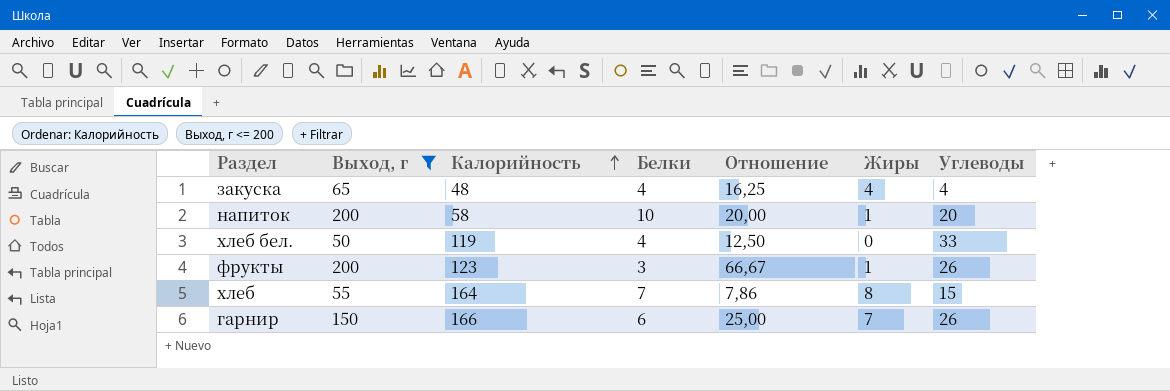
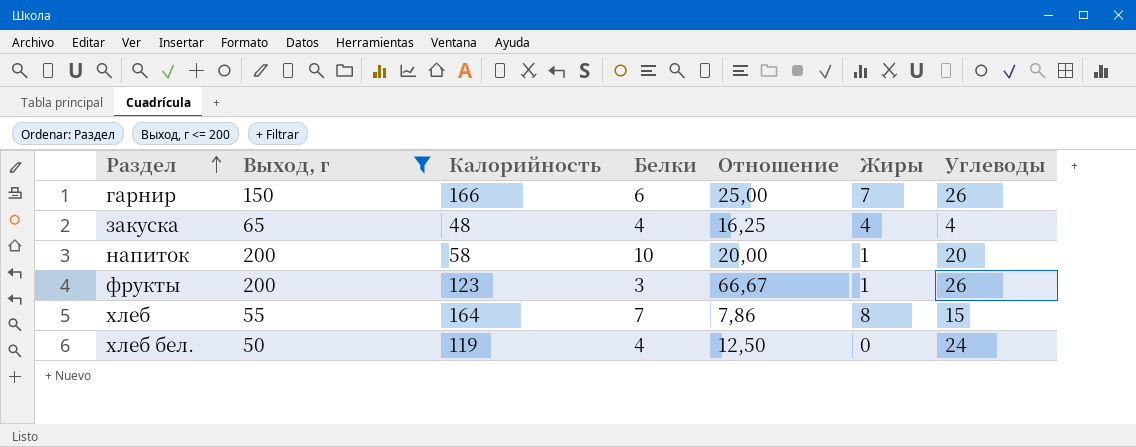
row order: Калорийность ascending -> Раздел ascending
хлеб бел. | Углеводы: 33 -> 24

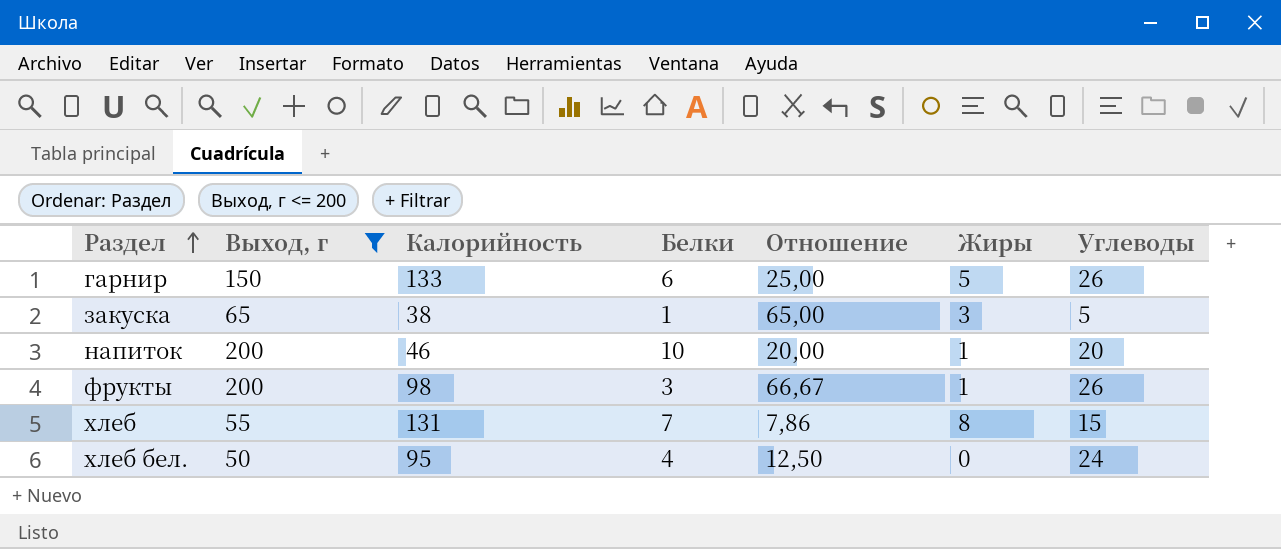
гарнир | Калорийность: 166 -> 133
гарнир | Жиры: 7 -> 5
закуска | Калорийность: 48 -> 38
закуска | Белки: 4 -> 1
закуска | Отношение: 16,25 -> 65,00
закуска | Жиры: 4 -> 3
закуска | Углеводы: 4 -> 5
напиток | Калорийность: 58 -> 46
фрукты | Калорийность: 123 -> 98
хлеб | Калорийность: 164 -> 131
хлеб бел. | Калорийность: 119 -> 95

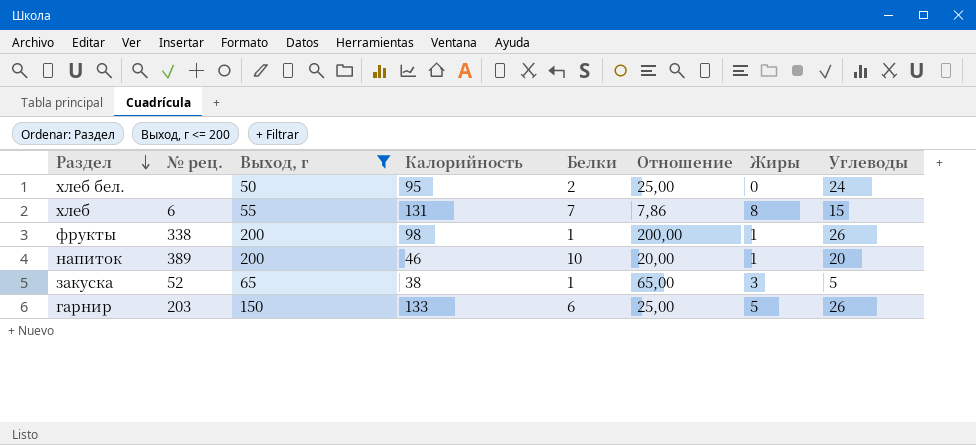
row order: Раздел ascending -> Раздел descending
column № рец. | position: none -> 2
хлеб бел. | Белки: 4 -> 2
хлеб бел. | Отношение: 12,50 -> 25,00
фрукты | Белки: 3 -> 1
фрукты | Отношение: 66,67 -> 200,00

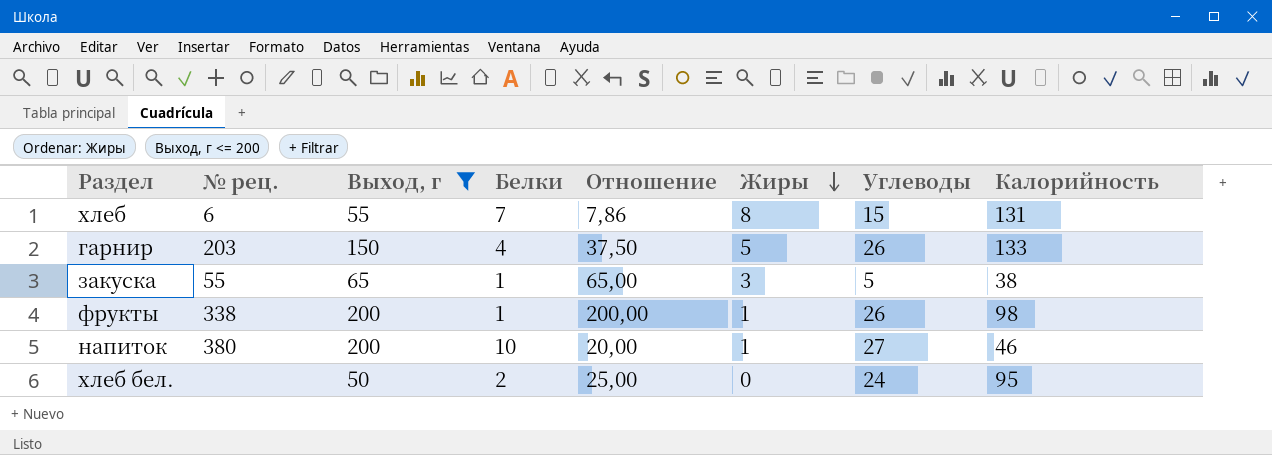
row order: Раздел descending -> Жиры descending
column Калорийность | position: 4 -> 8
гарнир | Белки: 6 -> 4
гарнир | Отношение: 25,00 -> 37,50
закуска | № рец.: 52 -> 55
напиток | № рец.: 389 -> 380
напиток | Углеводы: 20 -> 27

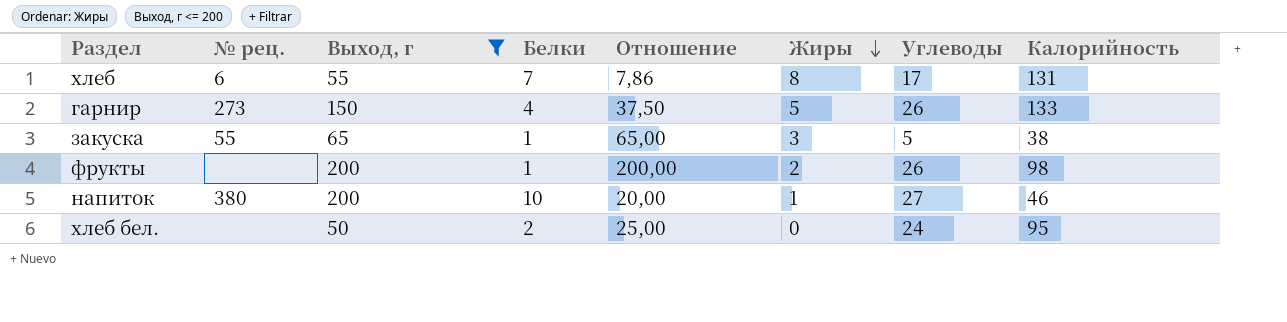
хлеб | Углеводы: 15 -> 17
гарнир | № рец.: 203 -> 273
фрукты | № рец.: 338 -> none
фрукты | Жиры: 1 -> 2

